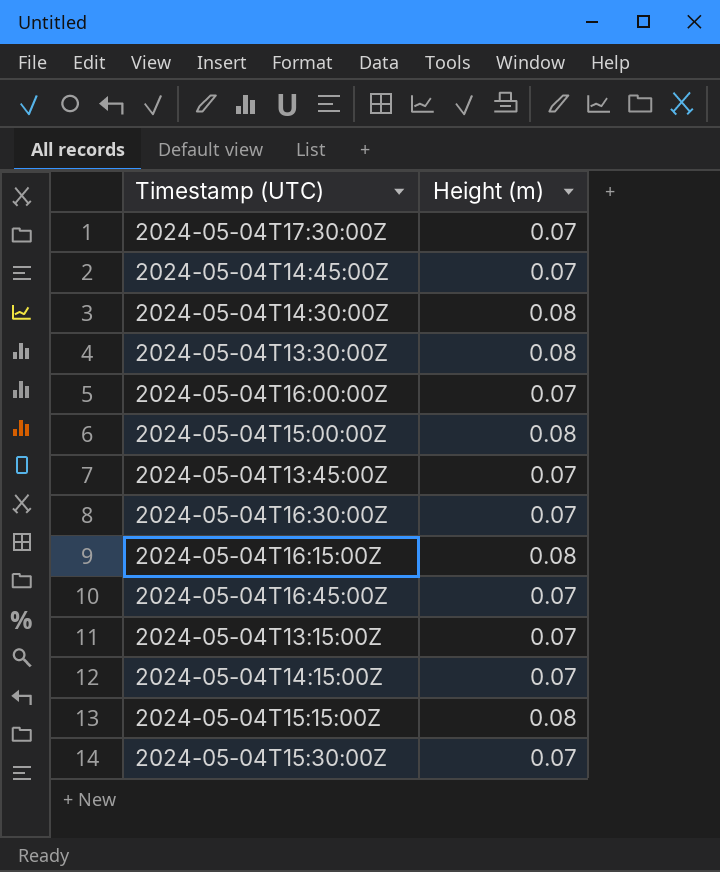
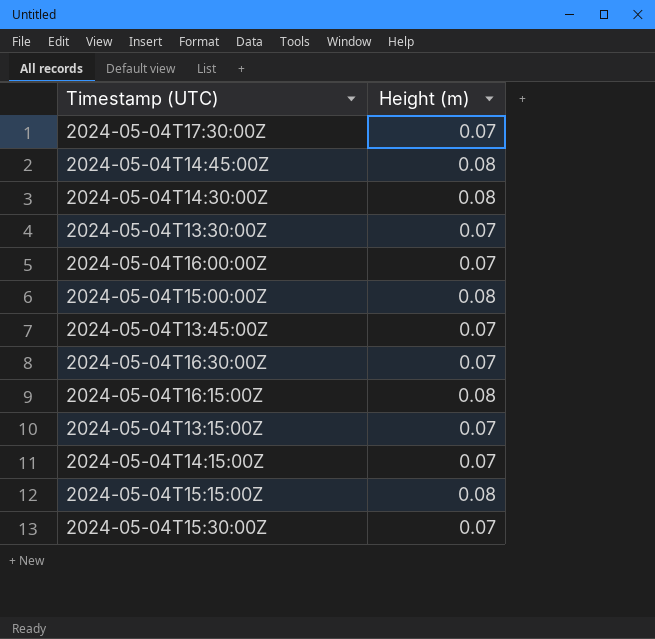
row 2024-05-04T16:45:00Z: 0.07 -> none
2024-05-04T14:45:00Z | Height (m): 0.07 -> 0.08
2024-05-04T13:30:00Z | Height (m): 0.08 -> 0.07

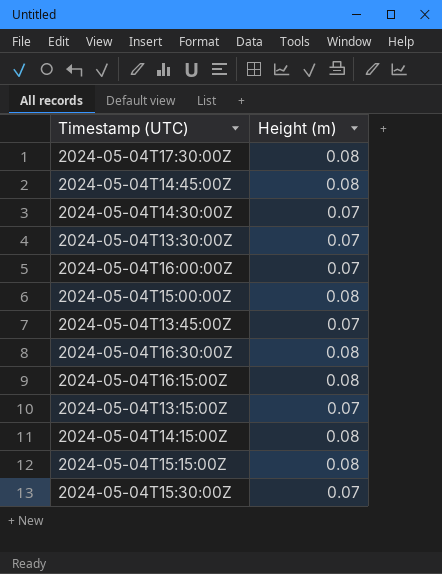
2024-05-04T17:30:00Z | Height (m): 0.07 -> 0.08
2024-05-04T14:30:00Z | Height (m): 0.08 -> 0.07
2024-05-04T16:30:00Z | Height (m): 0.07 -> 0.08
2024-05-04T14:15:00Z | Height (m): 0.07 -> 0.08

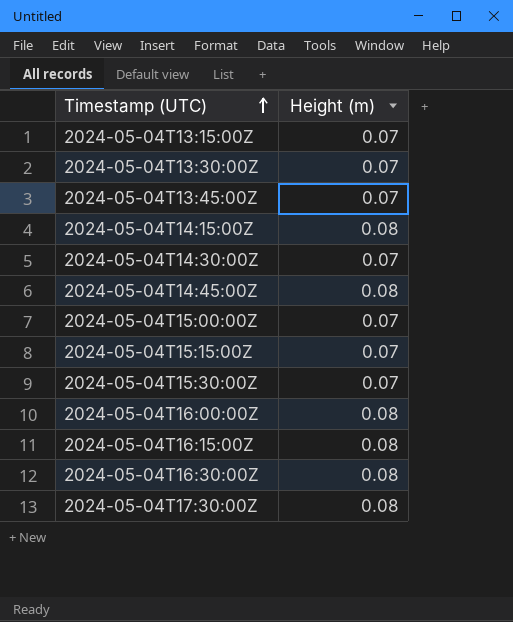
row order: none -> Timestamp (UTC) ascending
2024-05-04T15:00:00Z | Height (m): 0.08 -> 0.07
2024-05-04T15:15:00Z | Height (m): 0.08 -> 0.07
2024-05-04T16:00:00Z | Height (m): 0.07 -> 0.08

